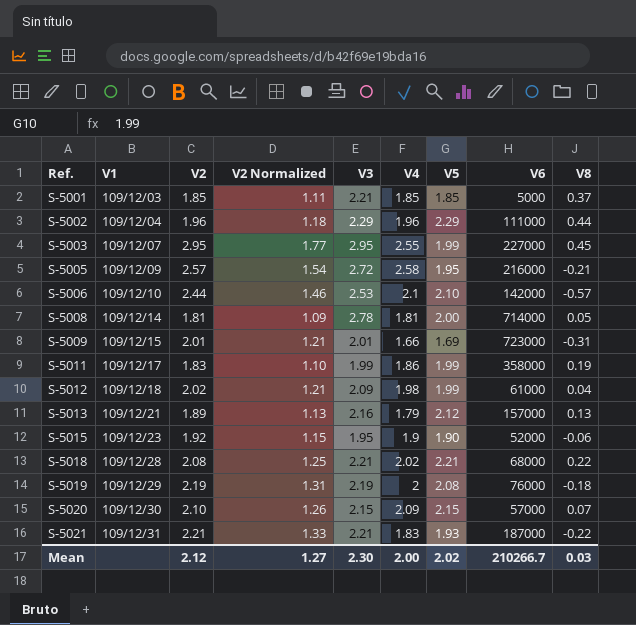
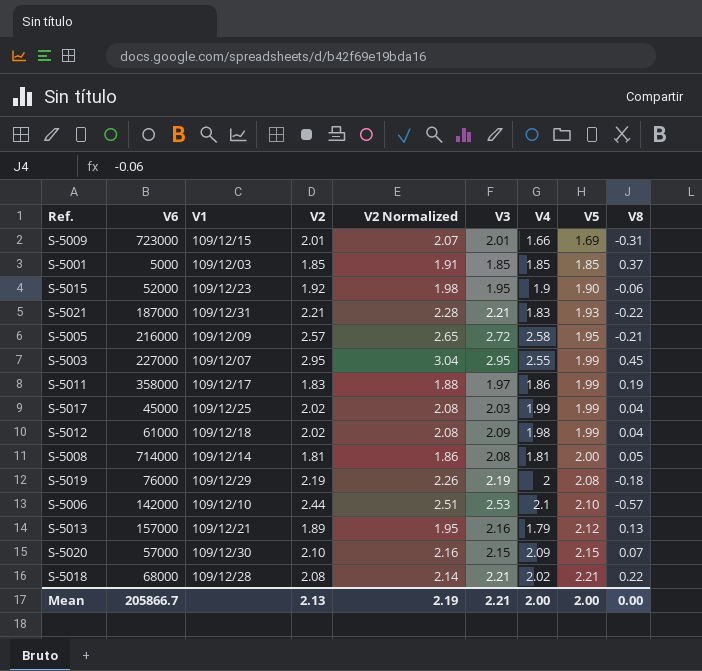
row order: Ref. ascending -> V5 ascending
column V6 | position: 8 -> 2
column V2 Normalized | formula: [V2] * 0.6 -> [V2] * 1.03
row S-5002: 109/12/04 | 1.96 | 1.18 | 2.29 | 1.96 | 2.29 | 111000 | 0.44 -> none
S-5001 | V3: 2.21 -> 1.85
S-5011 | V3: 1.99 -> 1.97
row S-5017: none -> 45000 | 109/12/25 | 2.02 | 2.08 | 2.03 | 1.99 | 1.99 | 0.04
S-5008 | V3: 2.78 -> 2.08
Mean | V6: 210266.7 -> 205866.7
Mean | V2: 2.12 -> 2.13
Mean | V2 Normalized: 1.27 -> 2.19
Mean | V3: 2.30 -> 2.21
Mean | V5: 2.02 -> 2.00
Mean | V8: 0.03 -> 0.00

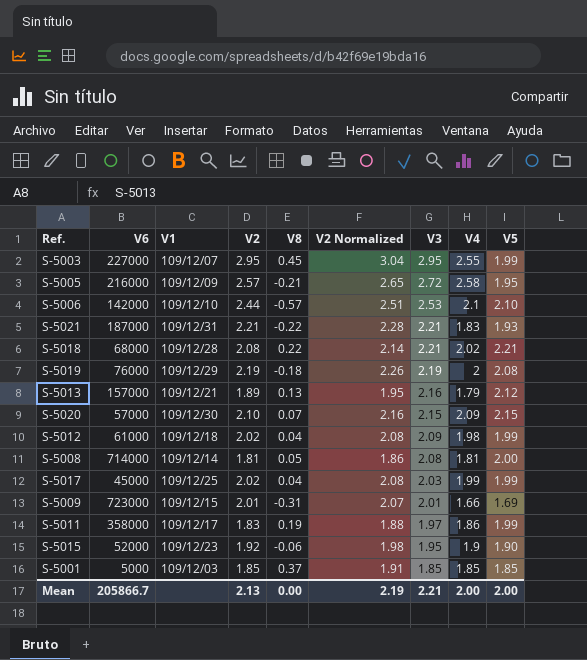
row order: V5 ascending -> V3 descending
column V8 | position: 9 -> 5

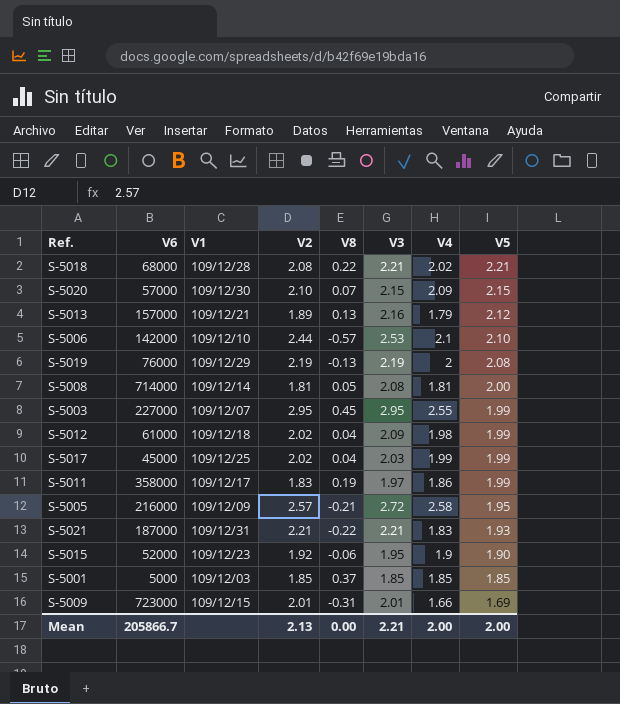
row order: V3 descending -> V5 descending
column V2 Normalized | formula: [V2] * 1.03 -> none
S-5019 | V8: -0.18 -> -0.13

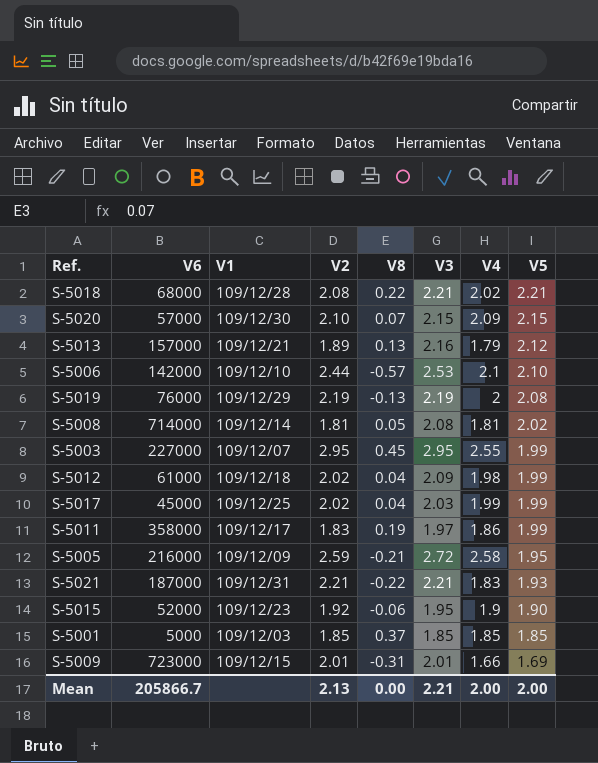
S-5008 | V5: 2.00 -> 2.02
S-5005 | V2: 2.57 -> 2.59

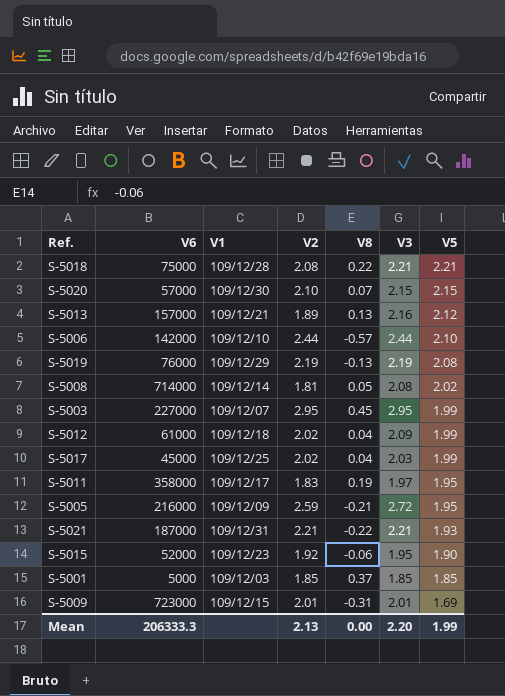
column V4 | position: 7 -> none
S-5018 | V6: 68000 -> 75000
S-5006 | V3: 2.53 -> 2.44
S-5011 | V5: 1.99 -> 1.95
Mean | V6: 205866.7 -> 206333.3
Mean | V3: 2.21 -> 2.20
Mean | V5: 2.00 -> 1.99

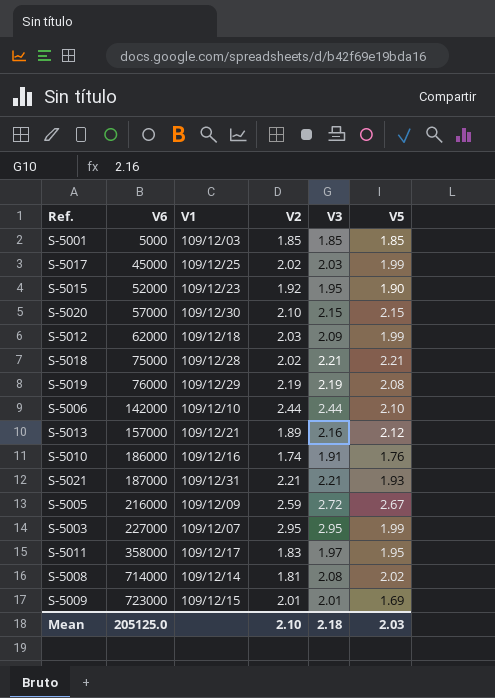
row order: V5 descending -> V6 ascending
column V8 | position: 5 -> none
S-5012 | V6: 61000 -> 62000
S-5012 | V2: 2.02 -> 2.03
S-5018 | V2: 2.08 -> 2.02
row S-5010: none -> 186000 | 109/12/16 | 1.74 | 1.91 | 1.76
S-5005 | V5: 1.95 -> 2.67
Mean | V6: 206333.3 -> 205125.0
Mean | V2: 2.13 -> 2.10
Mean | V3: 2.20 -> 2.18
Mean | V5: 1.99 -> 2.03

